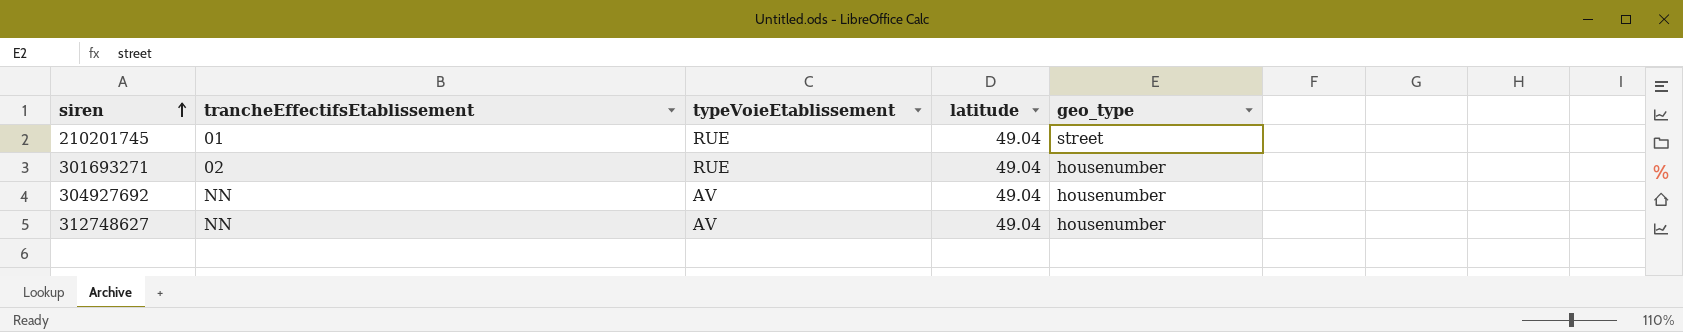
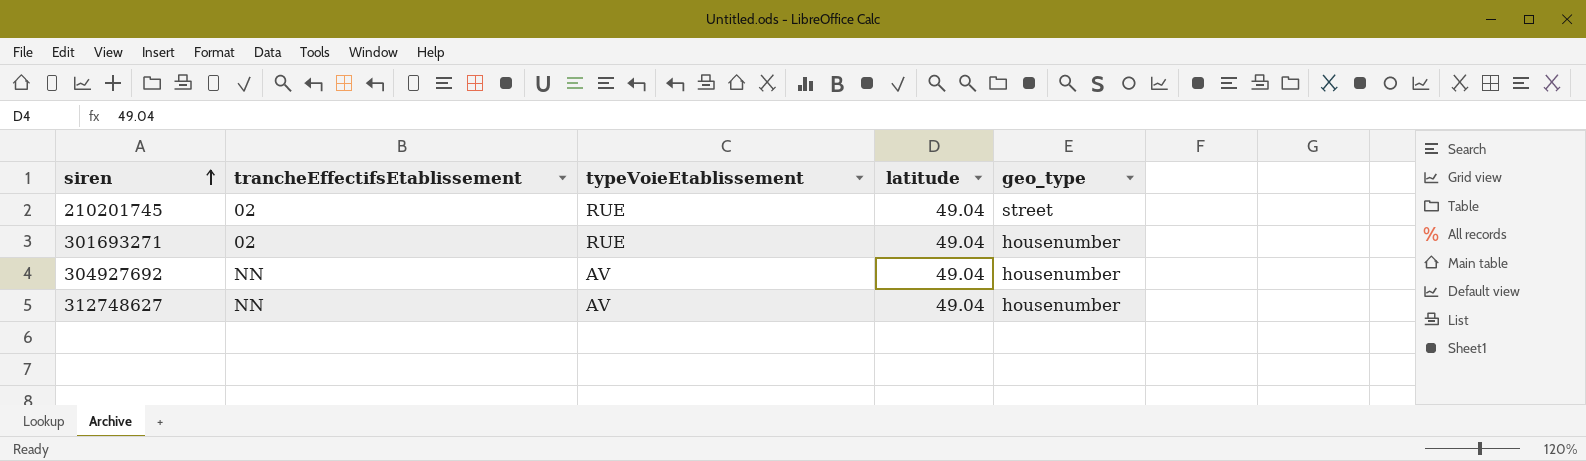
210201745 | trancheEffectifsEtablissement: 01 -> 02

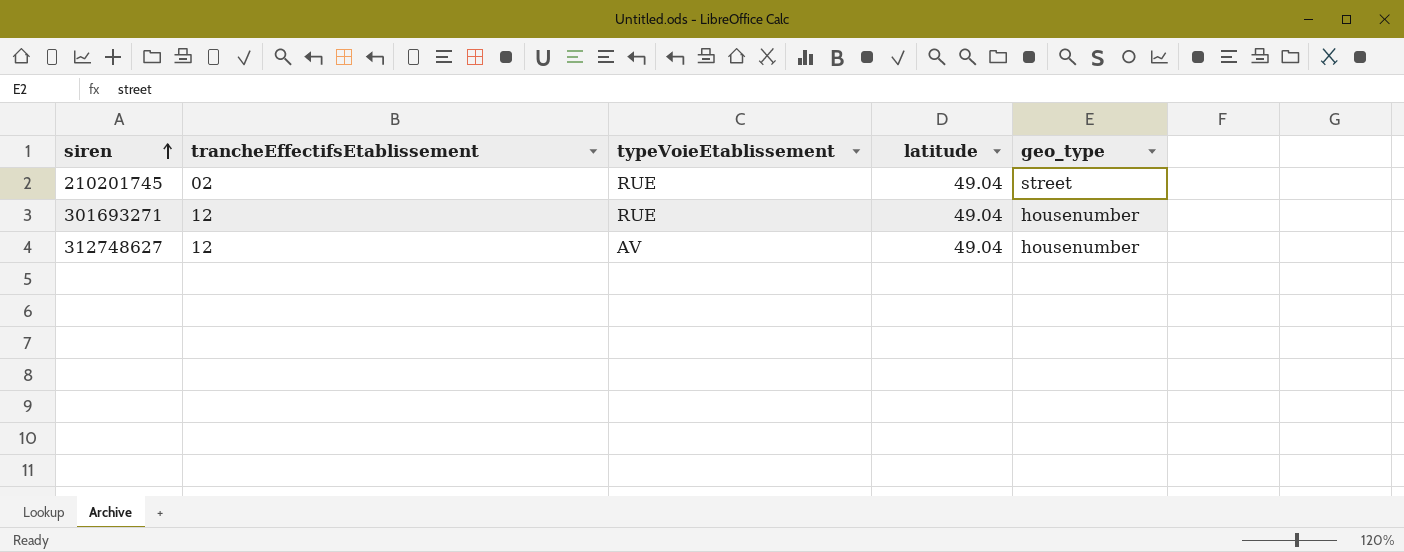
row 304927692: NN | AV | 49.04 | housenumber -> none
301693271 | trancheEffectifsEtablissement: 02 -> 12
312748627 | trancheEffectifsEtablissement: NN -> 12

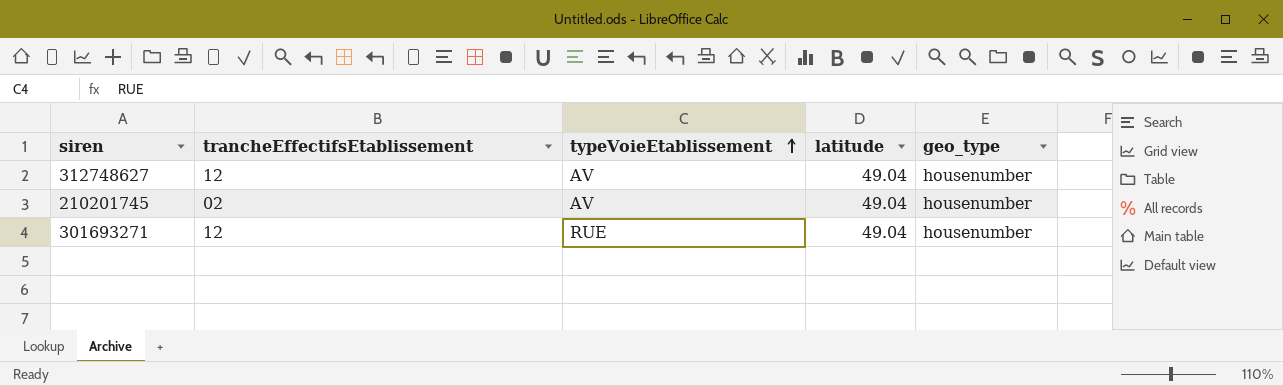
row order: siren ascending -> typeVoieEtablissement ascending
210201745 | typeVoieEtablissement: RUE -> AV
210201745 | geo_type: street -> housenumber

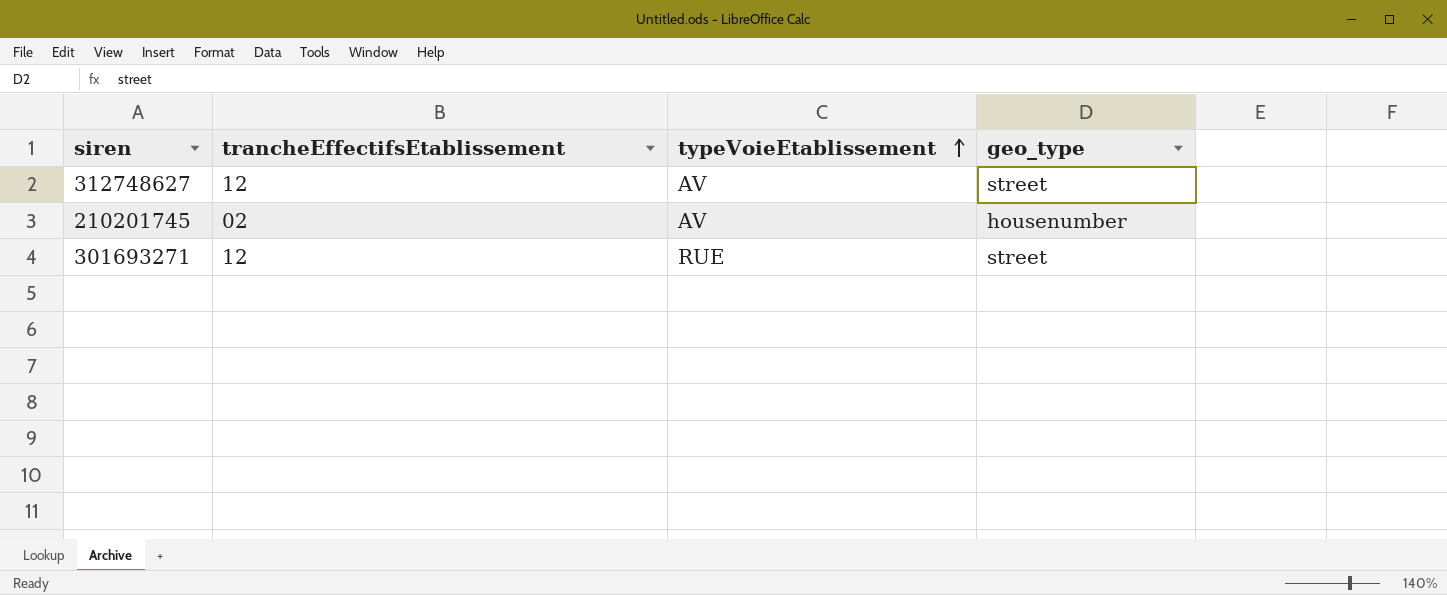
column latitude | position: 4 -> none
312748627 | geo_type: housenumber -> street
301693271 | geo_type: housenumber -> street

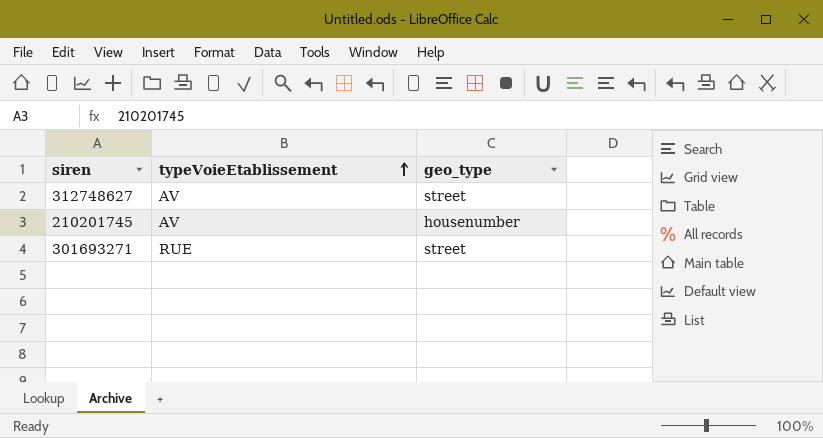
column trancheEffectifsEtablissement | position: 2 -> none

